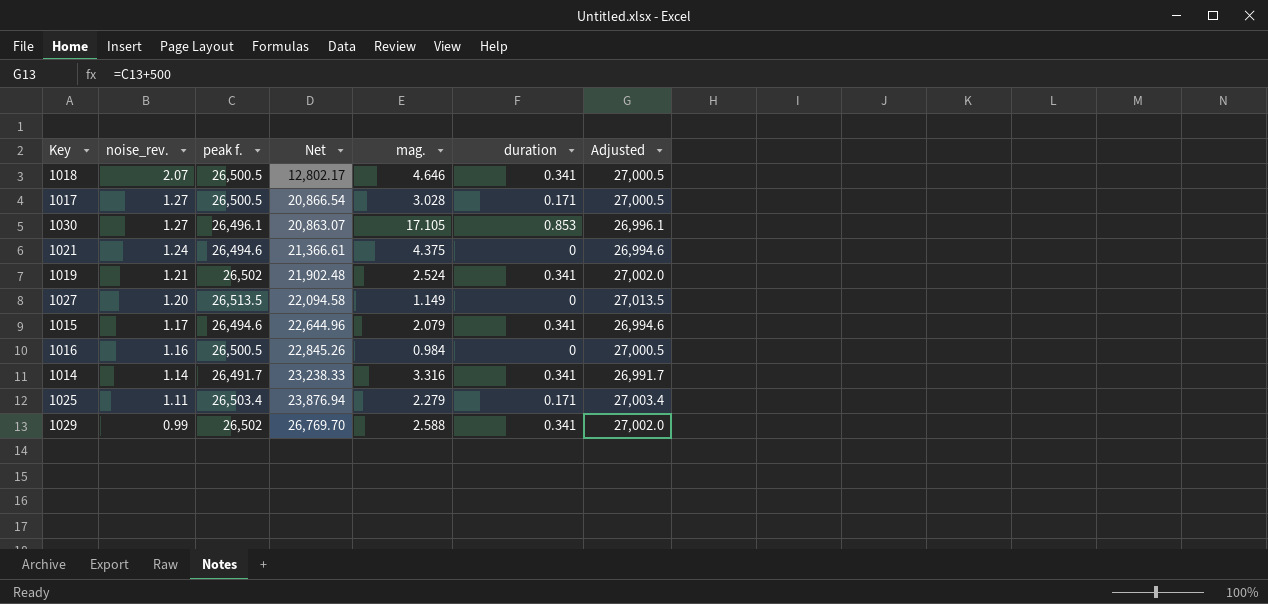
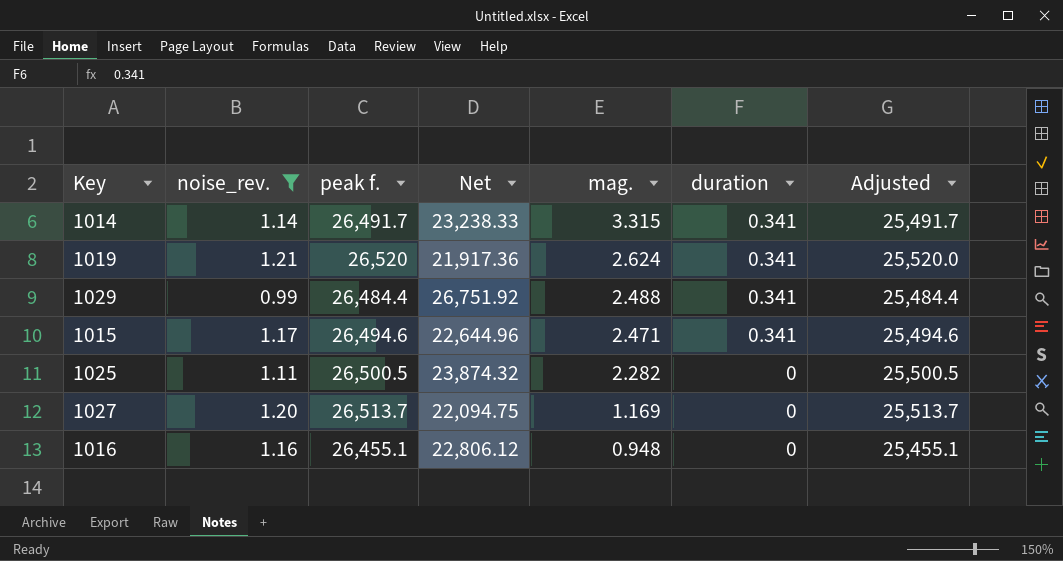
filter: none -> noise_rev. <= 1.21
row order: noise_rev. descending -> mag. descending
column Adjusted | formula: [peak f.] + 500 -> [peak f.] - 1000
1014 | mag.: 3.316 -> 3.315
1019 | peak f.: 26,502 -> 26,520
1019 | Net: 21,902.48 -> 21,917.36
1019 | mag.: 2.524 -> 2.624
1029 | peak f.: 26,502 -> 26,484.4
1029 | Net: 26,769.70 -> 26,751.92
1029 | mag.: 2.588 -> 2.488
1015 | mag.: 2.079 -> 2.471
1025 | peak f.: 26,503.4 -> 26,500.5
1025 | Net: 23,876.94 -> 23,874.32
1025 | mag.: 2.279 -> 2.282
1025 | duration: 0.171 -> 0
1027 | peak f.: 26,513.5 -> 26,513.7
1027 | Net: 22,094.58 -> 22,094.75
1027 | mag.: 1.149 -> 1.169
1016 | peak f.: 26,500.5 -> 26,455.1
1016 | Net: 22,845.26 -> 22,806.12
1016 | mag.: 0.984 -> 0.948

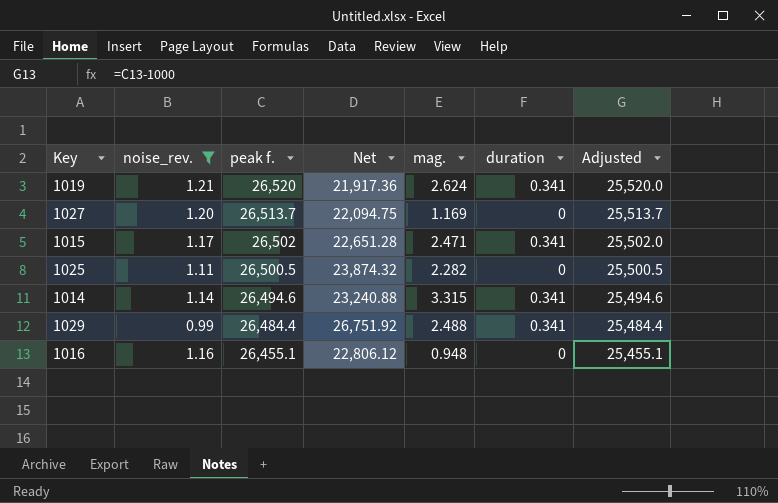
row order: mag. descending -> peak f. descending
1015 | peak f.: 26,494.6 -> 26,502
1015 | Net: 22,644.96 -> 22,651.28
1015 | Adjusted: 25,494.6 -> 25,502.0
1014 | peak f.: 26,491.7 -> 26,494.6
1014 | Net: 23,238.33 -> 23,240.88
1014 | Adjusted: 25,491.7 -> 25,494.6

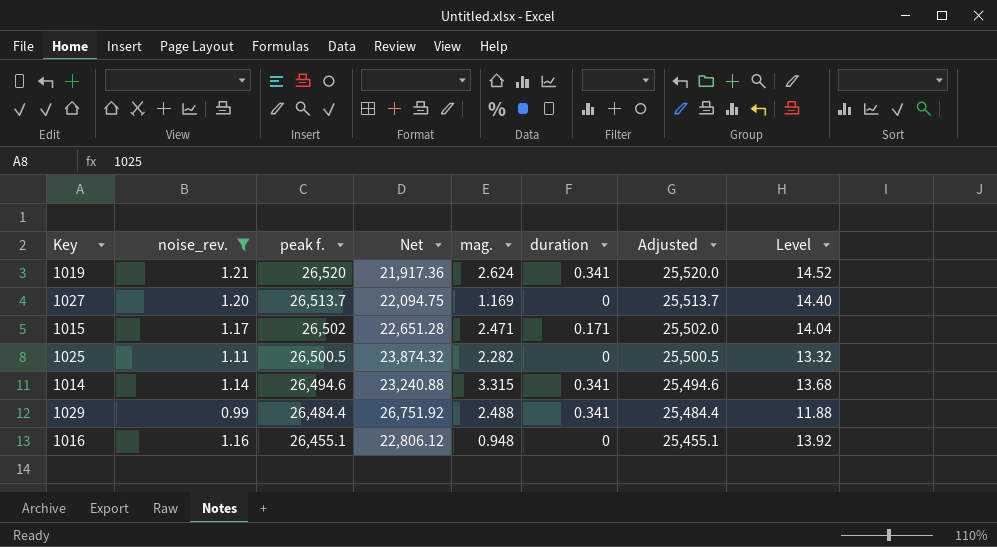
column Level | formula: none -> [noise_rev.] * 12
1015 | duration: 0.341 -> 0.171

